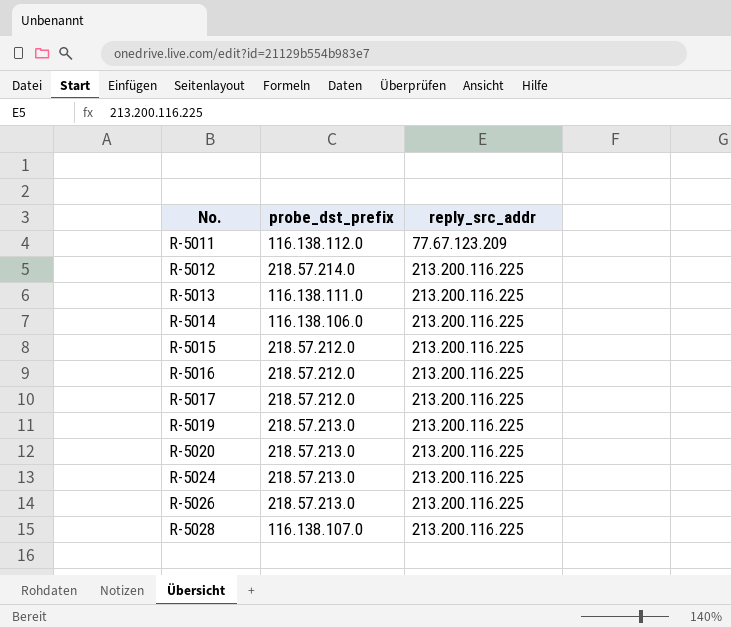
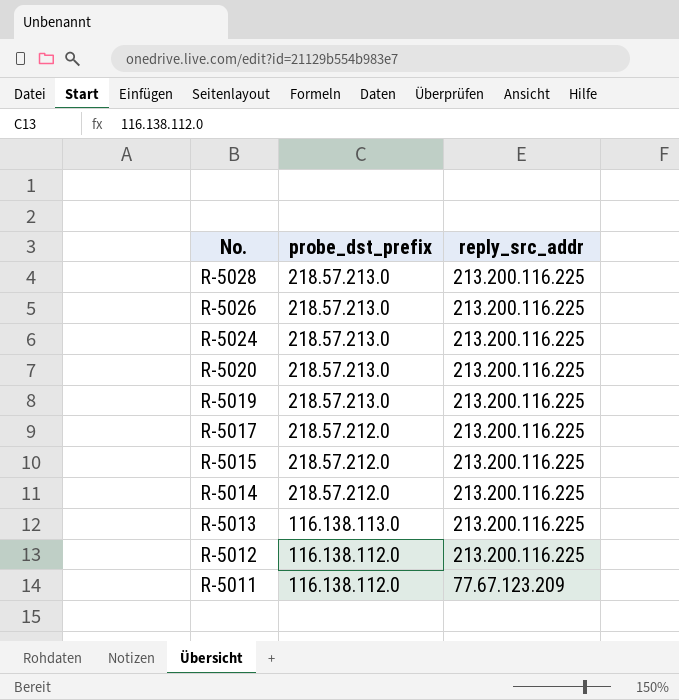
row order: No. ascending -> No. descending
row R-5016: 218.57.212.0 | 213.200.116.225 -> none
R-5028 | probe_dst_prefix: 116.138.107.0 -> 218.57.213.0
R-5014 | probe_dst_prefix: 116.138.106.0 -> 218.57.212.0
R-5013 | probe_dst_prefix: 116.138.111.0 -> 116.138.113.0
R-5012 | probe_dst_prefix: 218.57.214.0 -> 116.138.112.0

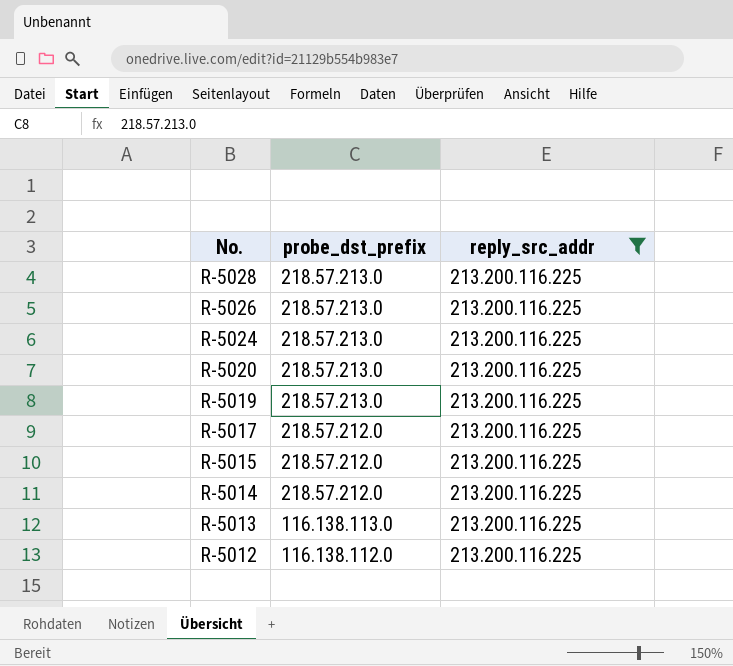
filter: none -> reply_src_addr = 213.200.116.225

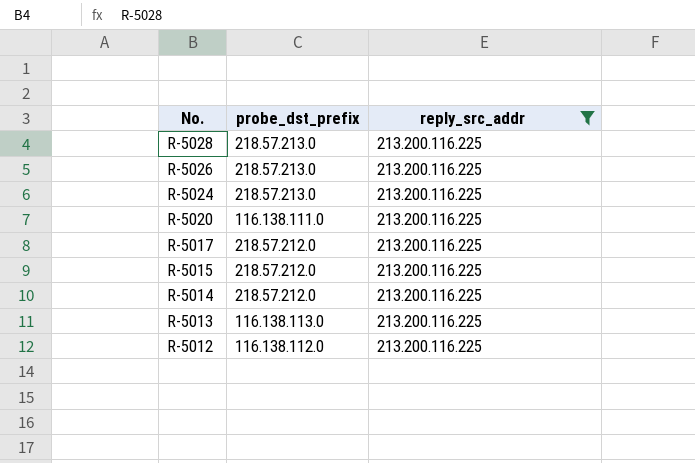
row R-5019: 218.57.213.0 | 213.200.116.225 -> none
R-5020 | probe_dst_prefix: 218.57.213.0 -> 116.138.111.0

